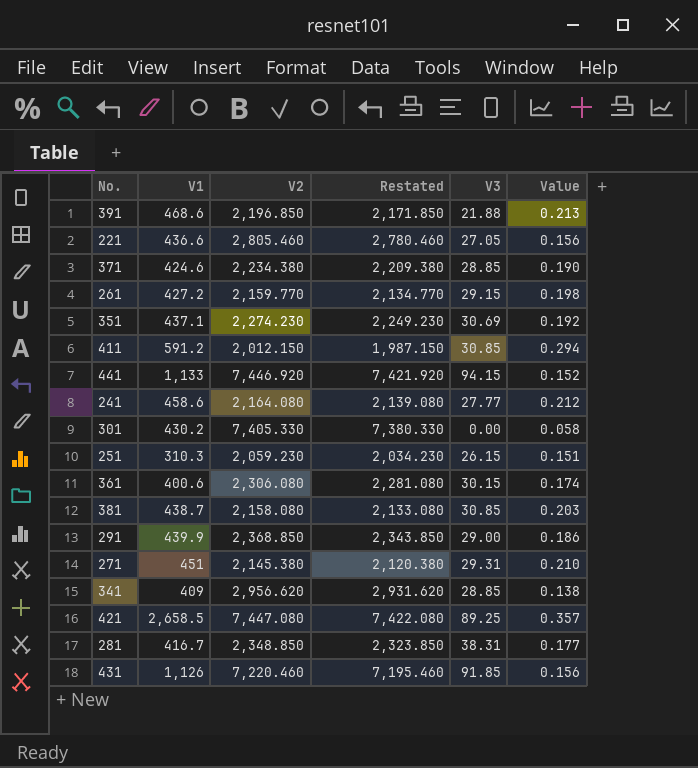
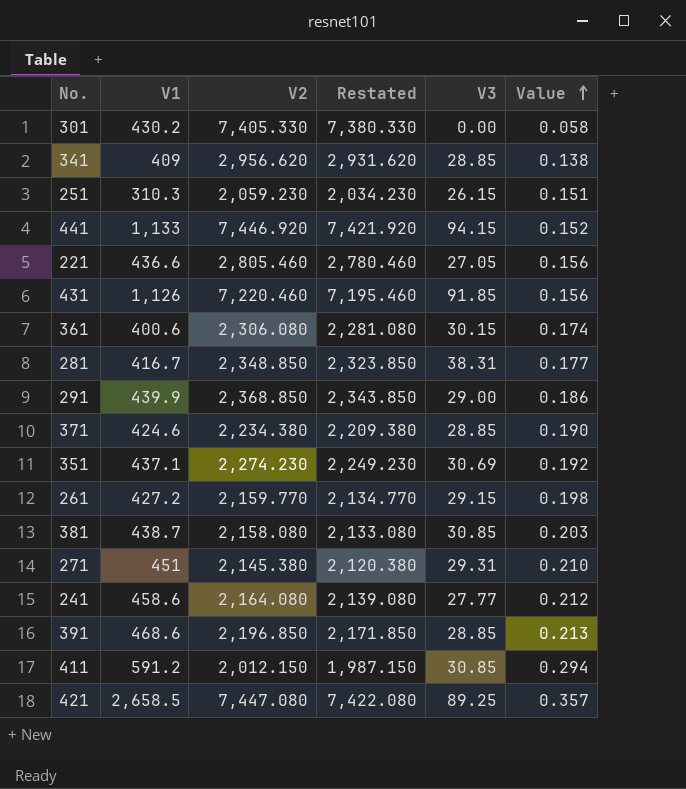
row order: none -> Value ascending
391 | V3: 21.88 -> 28.85

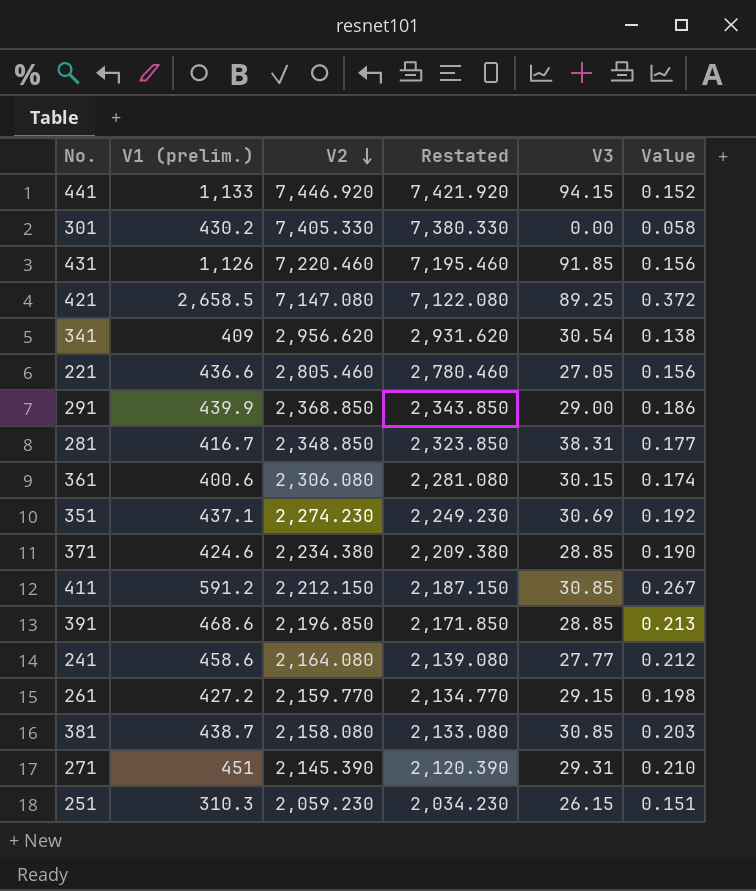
row order: Value ascending -> V2 descending
column name: V1 -> V1 (prelim.)
421 | V2: 7,447.080 -> 7,147.080
421 | Restated: 7,422.080 -> 7,122.080
421 | Value: 0.357 -> 0.372
341 | V3: 28.85 -> 30.54
411 | V2: 2,012.150 -> 2,212.150
411 | Restated: 1,987.150 -> 2,187.150
411 | Value: 0.294 -> 0.267
271 | V2: 2,145.380 -> 2,145.390
271 | Restated: 2,120.380 -> 2,120.390

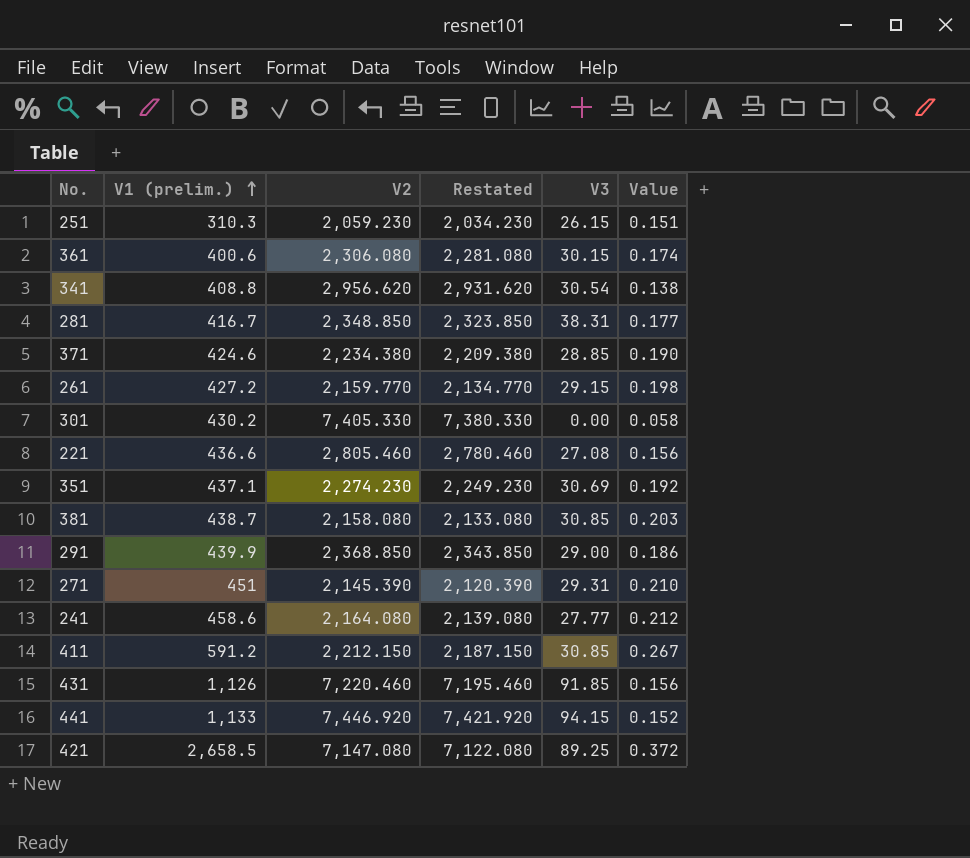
row order: V2 descending -> V1 (prelim.) ascending
row 391: 468.6 | 2,196.850 | 2,171.850 | 28.85 | 0.213 -> none
341 | V1 (prelim.): 409 -> 408.8
221 | V3: 27.05 -> 27.08

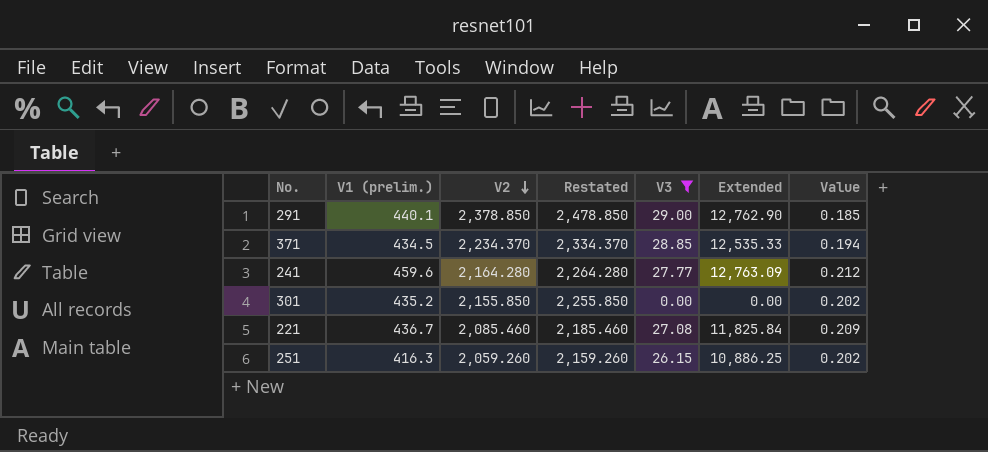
filter: none -> V3 <= 29.00
row order: V1 (prelim.) ascending -> V2 descending
column Restated | formula: [V2] - 25 -> [V2] + 100
column Extended | formula: none -> [V1 (prelim.)] * [V3]
291 | V1 (prelim.): 439.9 -> 440.1
291 | V2: 2,368.850 -> 2,378.850
291 | Value: 0.186 -> 0.185
371 | V1 (prelim.): 424.6 -> 434.5
371 | V2: 2,234.380 -> 2,234.370
371 | Value: 0.190 -> 0.194
241 | V1 (prelim.): 458.6 -> 459.6
241 | V2: 2,164.080 -> 2,164.280
301 | V1 (prelim.): 430.2 -> 435.2
301 | V2: 7,405.330 -> 2,155.850
301 | Value: 0.058 -> 0.202
221 | V1 (prelim.): 436.6 -> 436.7
221 | V2: 2,805.460 -> 2,085.460
221 | Value: 0.156 -> 0.209
251 | V1 (prelim.): 310.3 -> 416.3
251 | V2: 2,059.230 -> 2,059.260
251 | Value: 0.151 -> 0.202

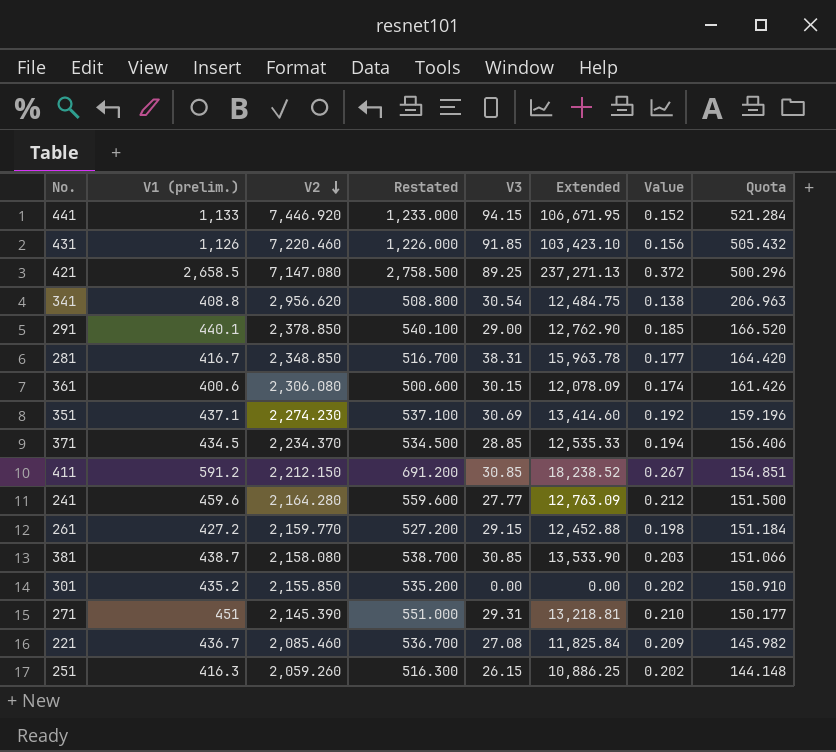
filter: V3 <= 29.00 -> none
column Restated | formula: [V2] + 100 -> [V1 (prelim.)] + 100
column Quota | formula: none -> [V2] * 0.07

